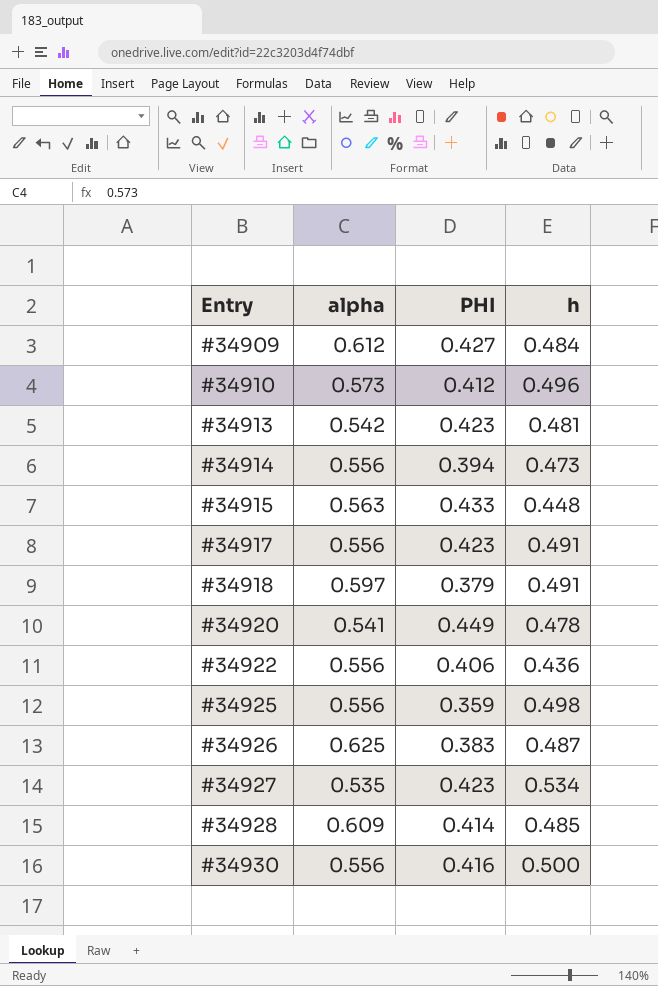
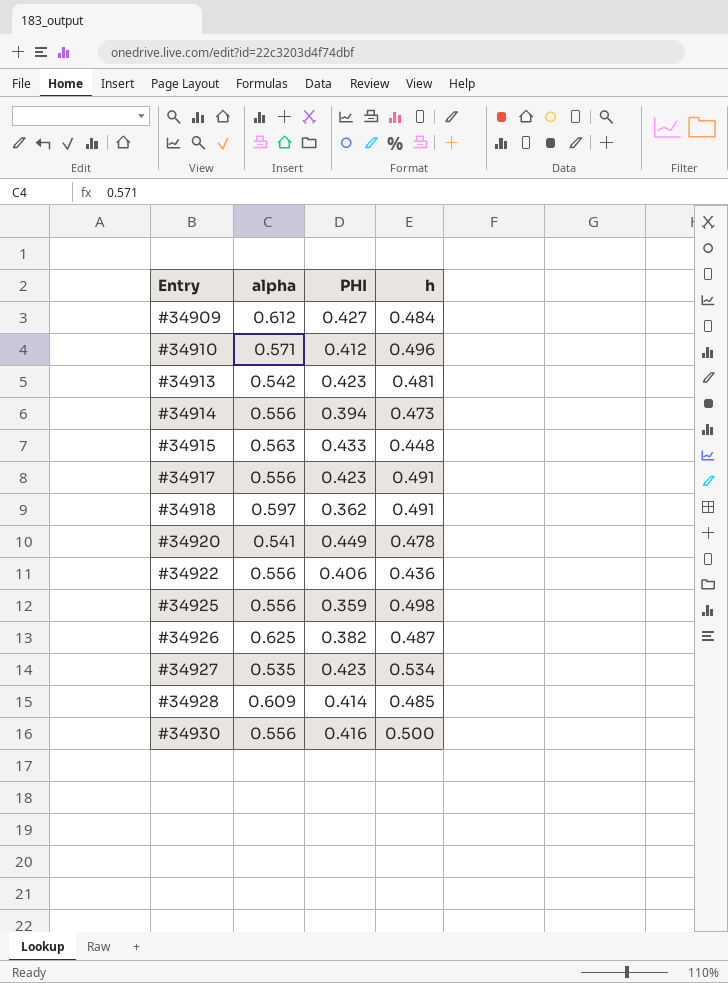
#34910 | alpha: 0.573 -> 0.571
#34918 | PHI: 0.379 -> 0.362
#34926 | PHI: 0.383 -> 0.382

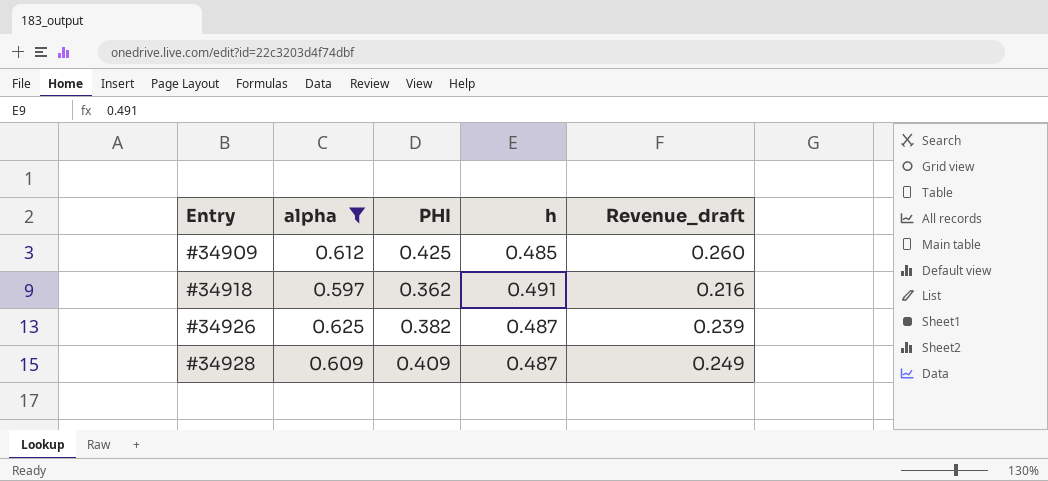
filter: none -> alpha >= 0.597
column Revenue_draft | formula: none -> [alpha] * [PHI]
#34909 | PHI: 0.427 -> 0.425
#34909 | h: 0.484 -> 0.485
#34928 | PHI: 0.414 -> 0.409
#34928 | h: 0.485 -> 0.487

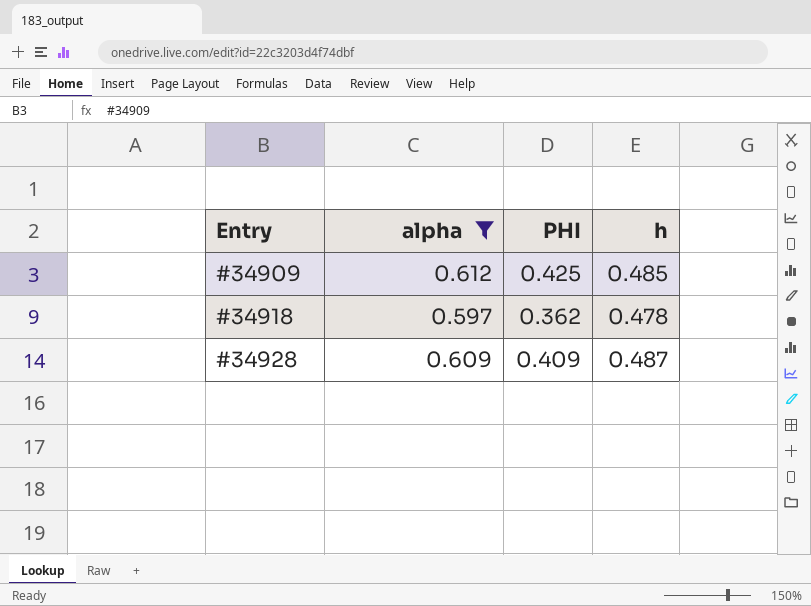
column Revenue_draft | formula: [alpha] * [PHI] -> none
row #34926: 0.625 | 0.382 | 0.487 | 0.239 -> none
#34918 | h: 0.491 -> 0.478

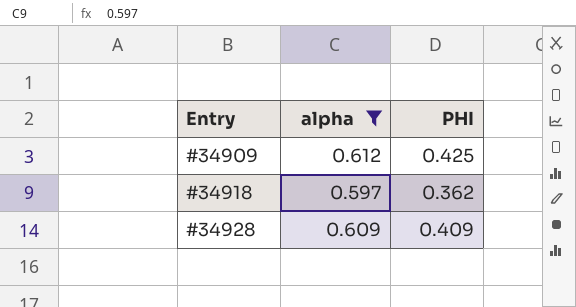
column h | position: 4 -> none

